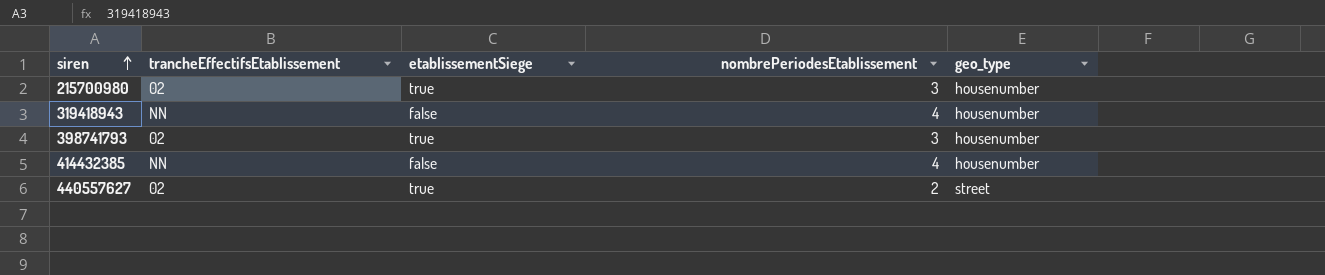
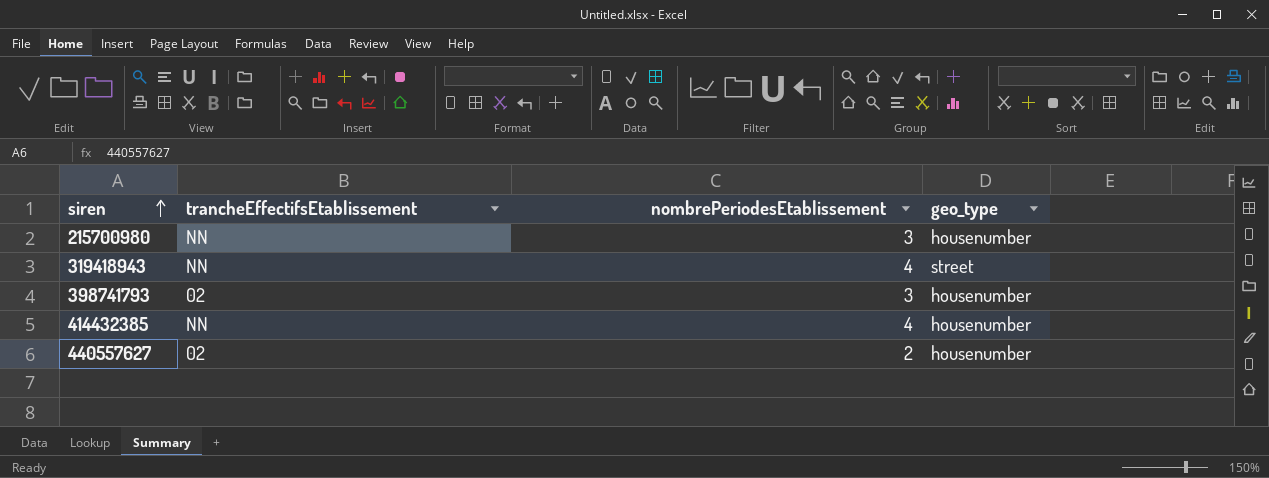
column etablissementSiege | position: 3 -> none
215700980 | trancheEffectifsEtablissement: 02 -> NN
319418943 | geo_type: housenumber -> street
440557627 | geo_type: street -> housenumber

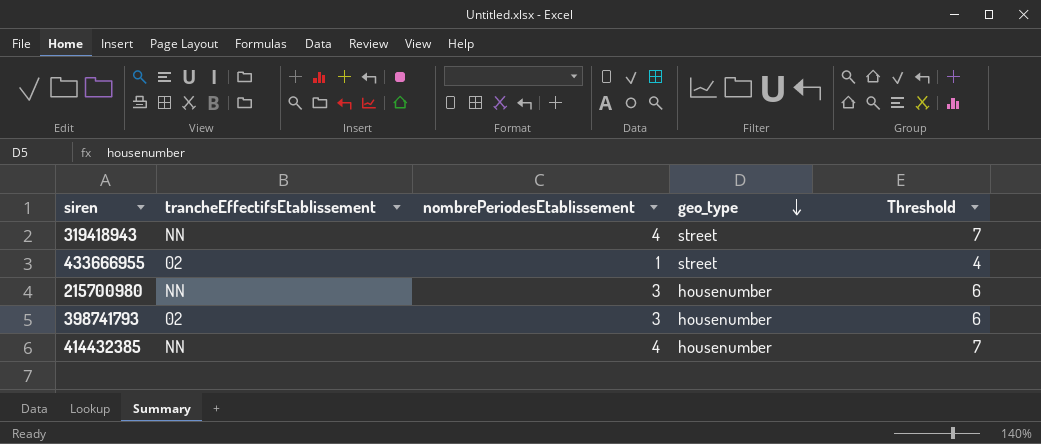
row order: siren ascending -> geo_type descending
column Threshold | formula: none -> [nombrePeriodesEtablissement] + 3
row 440557627: 02 | 2 | housenumber -> none
row 433666955: none -> 02 | 1 | street | 4

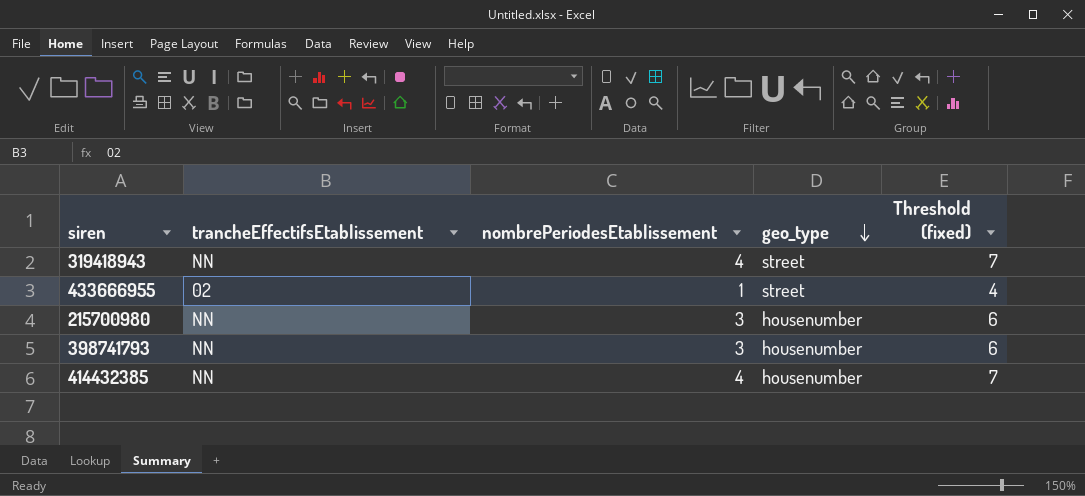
column name: Threshold -> Threshold (fixed)
398741793 | trancheEffectifsEtablissement: 02 -> NN

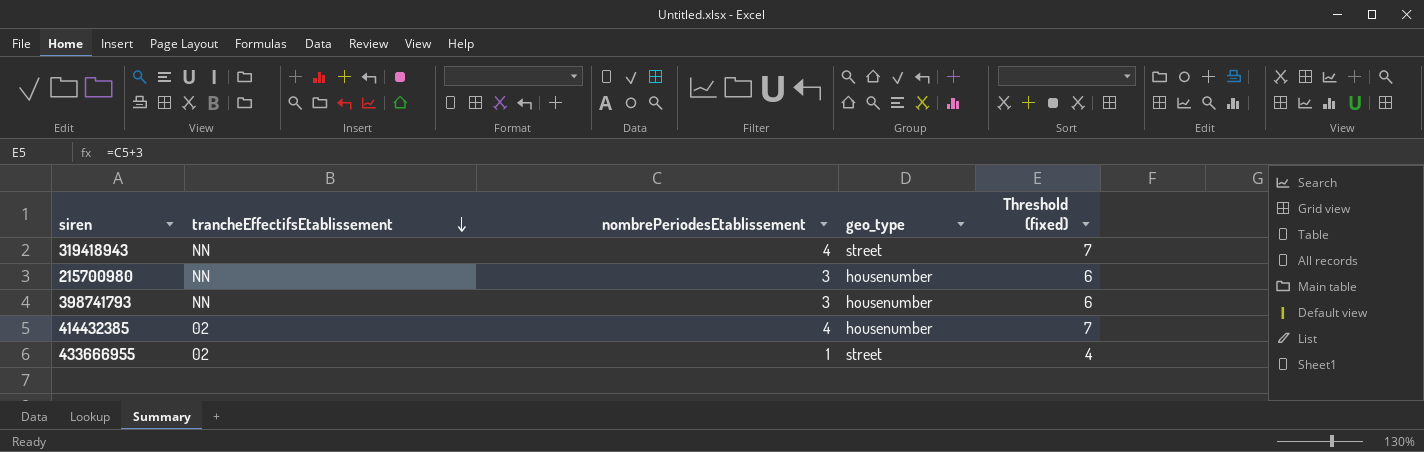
row order: geo_type descending -> trancheEffectifsEtablissement descending
414432385 | trancheEffectifsEtablissement: NN -> 02

